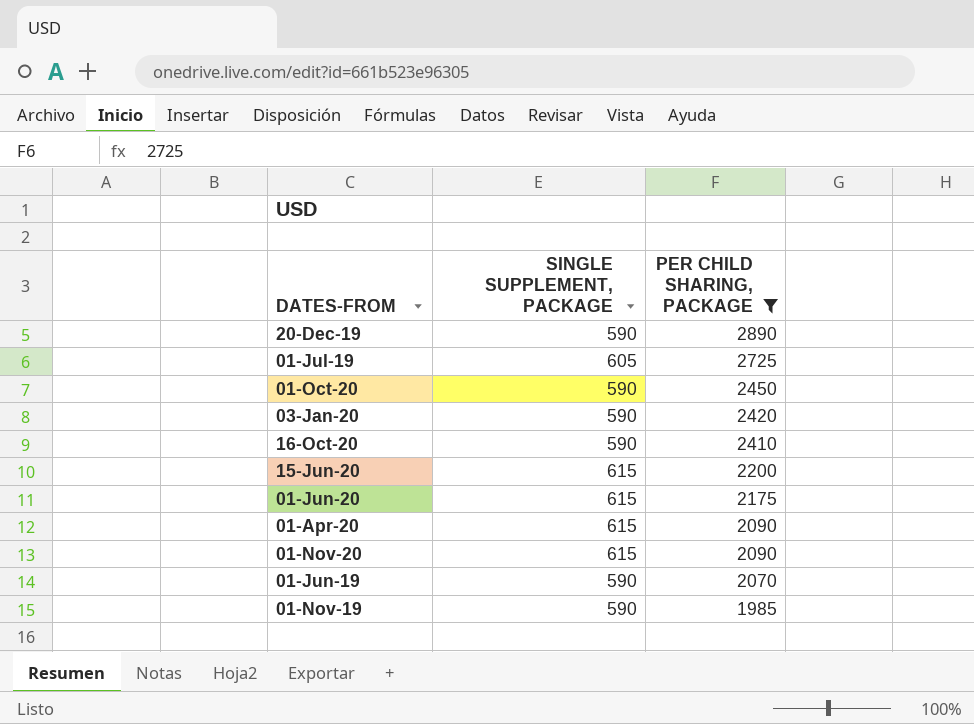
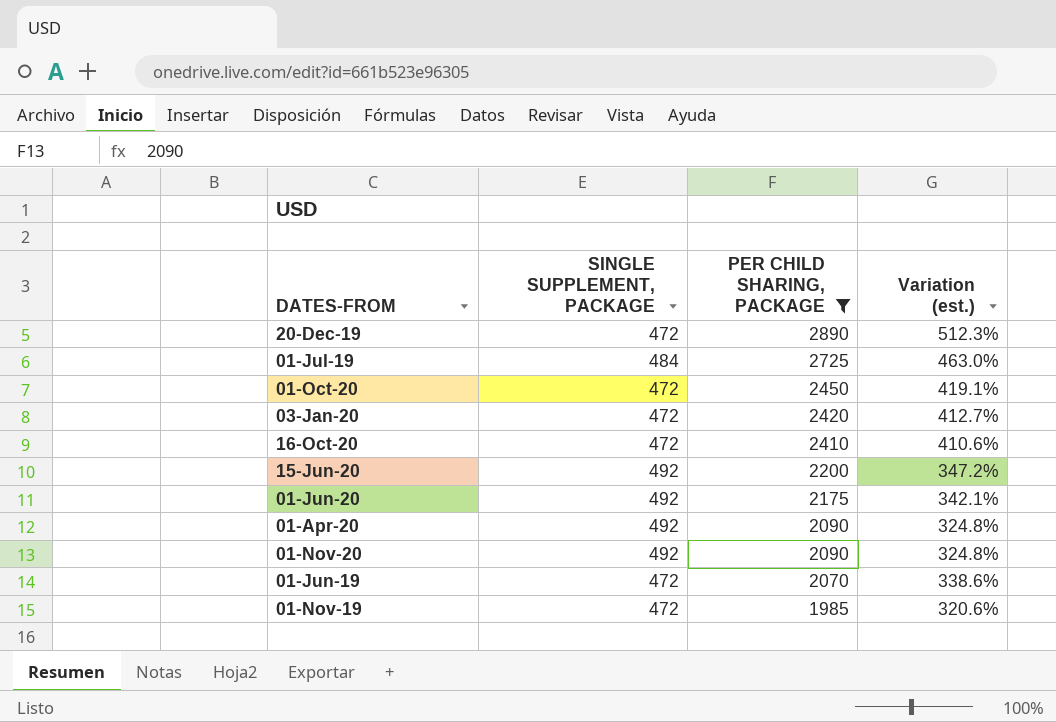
column Variation (est.) | formula: none -> ([PER CHILD SHARING, PACKAGE] - [SINGLE SUPPLEMENT, PACKAGE]) / [SINGLE SUPPLEMENT, PACKAGE]
20-Dec-19 | SINGLE SUPPLEMENT, PACKAGE: 590 -> 472
01-Jul-19 | SINGLE SUPPLEMENT, PACKAGE: 605 -> 484
01-Oct-20 | SINGLE SUPPLEMENT, PACKAGE: 590 -> 472
03-Jan-20 | SINGLE SUPPLEMENT, PACKAGE: 590 -> 472
16-Oct-20 | SINGLE SUPPLEMENT, PACKAGE: 590 -> 472
15-Jun-20 | SINGLE SUPPLEMENT, PACKAGE: 615 -> 492
01-Jun-20 | SINGLE SUPPLEMENT, PACKAGE: 615 -> 492
01-Apr-20 | SINGLE SUPPLEMENT, PACKAGE: 615 -> 492
01-Nov-20 | SINGLE SUPPLEMENT, PACKAGE: 615 -> 492
01-Jun-19 | SINGLE SUPPLEMENT, PACKAGE: 590 -> 472
01-Nov-19 | SINGLE SUPPLEMENT, PACKAGE: 590 -> 472

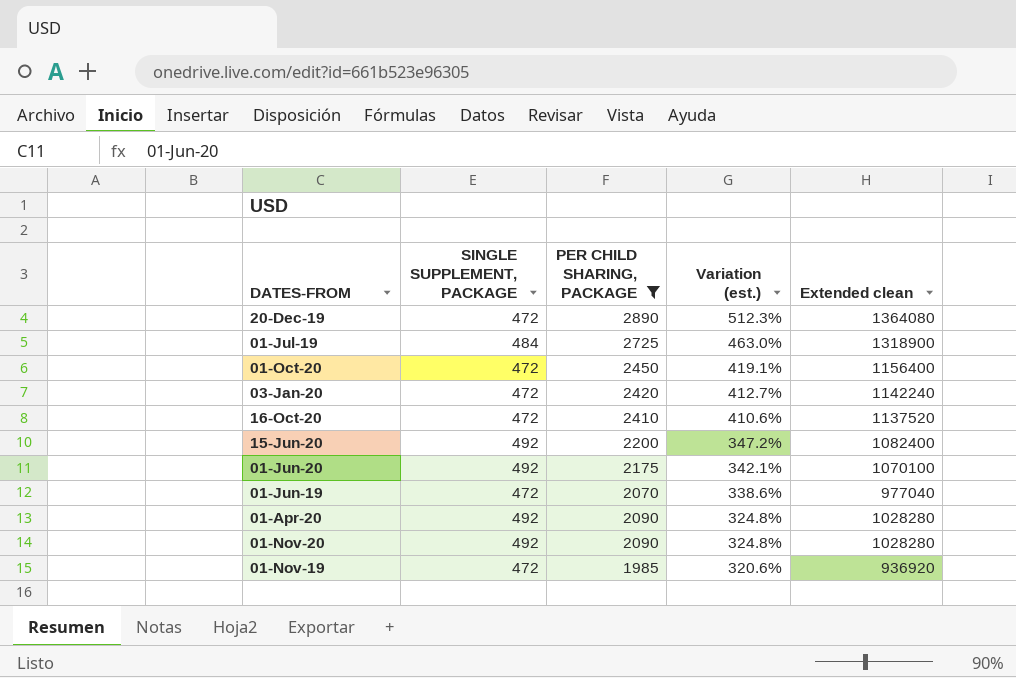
row order: PER CHILD SHARING, PACKAGE descending -> Variation (est.) descending
column Extended clean | formula: none -> [SINGLE SUPPLEMENT, PACKAGE] * [PER CHILD SHARING, PACKAGE]

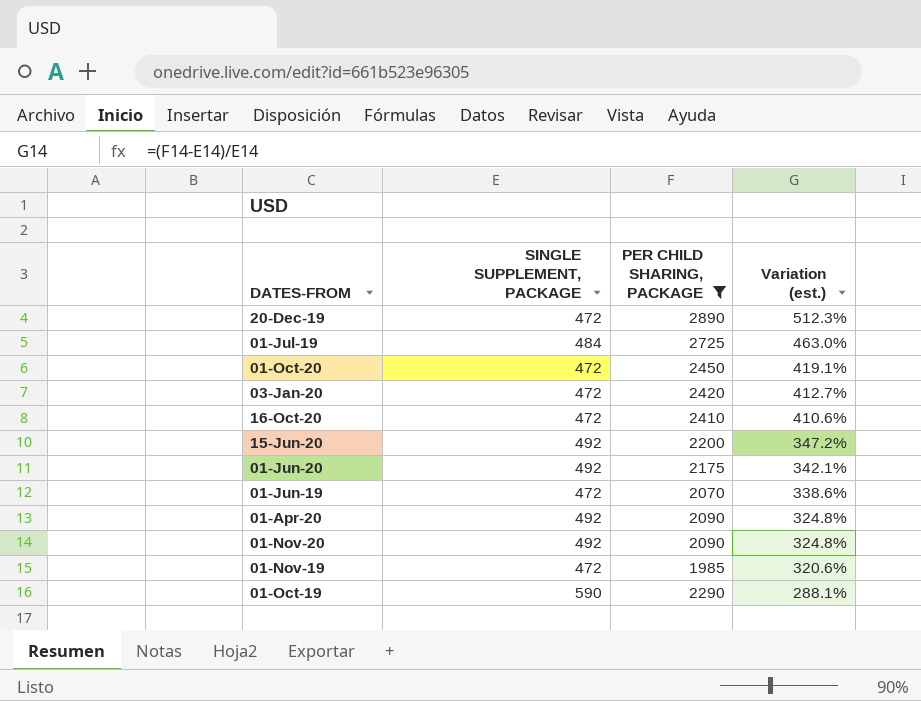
column Extended clean | formula: [SINGLE SUPPLEMENT, PACKAGE] * [PER CHILD SHARING, PACKAGE] -> none
row 01-Oct-19: none -> 590 | 2290 | 288.1%

